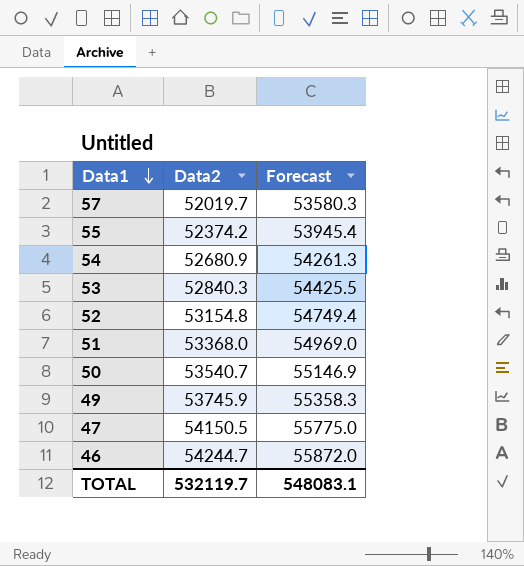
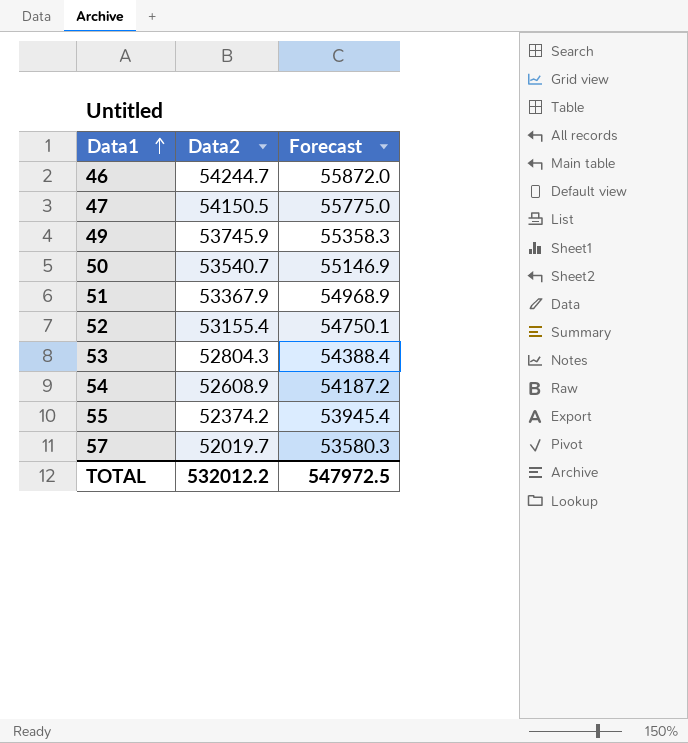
row order: Data1 descending -> Data1 ascending
51 | Data2: 53368.0 -> 53367.9
51 | Forecast: 54969.0 -> 54968.9
52 | Data2: 53154.8 -> 53155.4
52 | Forecast: 54749.4 -> 54750.1
53 | Data2: 52840.3 -> 52804.3
53 | Forecast: 54425.5 -> 54388.4
54 | Data2: 52680.9 -> 52608.9
54 | Forecast: 54261.3 -> 54187.2
TOTAL | Data2: 532119.7 -> 532012.2
TOTAL | Forecast: 548083.1 -> 547972.5

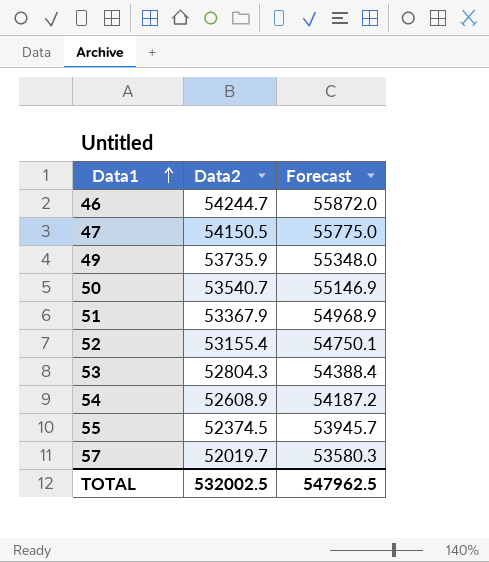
49 | Data2: 53745.9 -> 53735.9
49 | Forecast: 55358.3 -> 55348.0
55 | Data2: 52374.2 -> 52374.5
55 | Forecast: 53945.4 -> 53945.7
TOTAL | Data2: 532012.2 -> 532002.5
TOTAL | Forecast: 547972.5 -> 547962.5

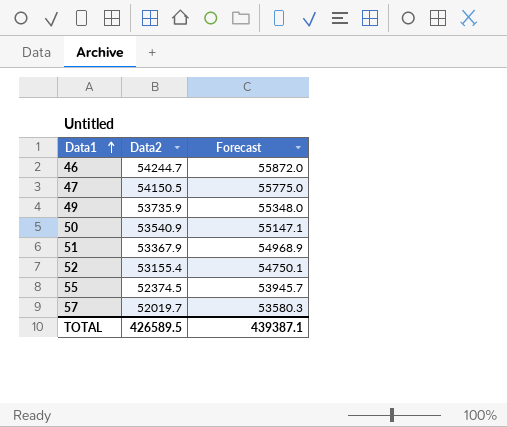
row 53: 52804.3 | 54388.4 -> none
row 54: 52608.9 | 54187.2 -> none
50 | Data2: 53540.7 -> 53540.9
50 | Forecast: 55146.9 -> 55147.1
TOTAL | Data2: 532002.5 -> 426589.5
TOTAL | Forecast: 547962.5 -> 439387.1

